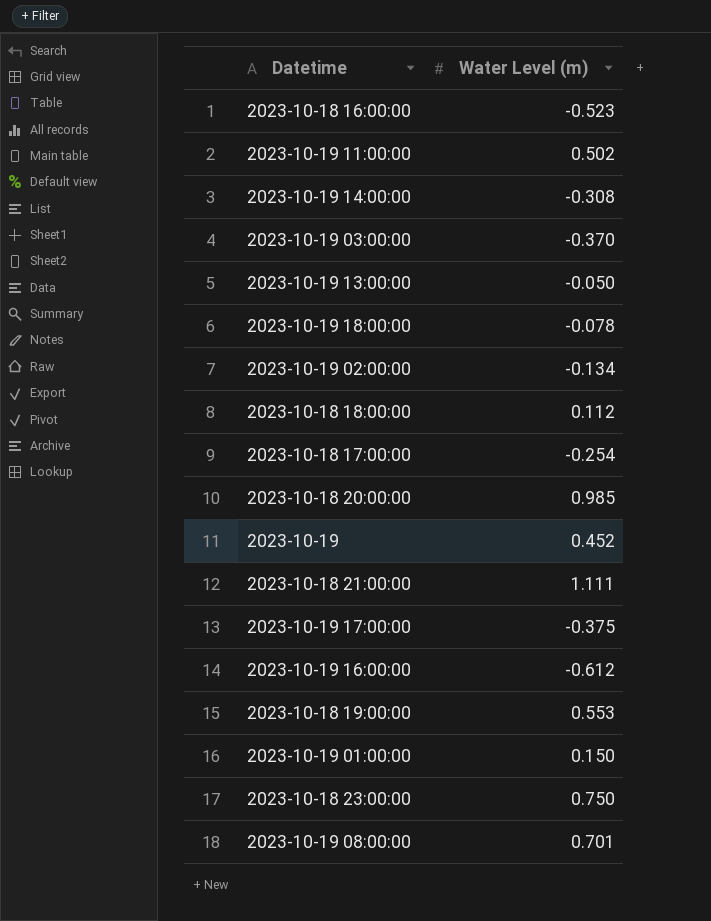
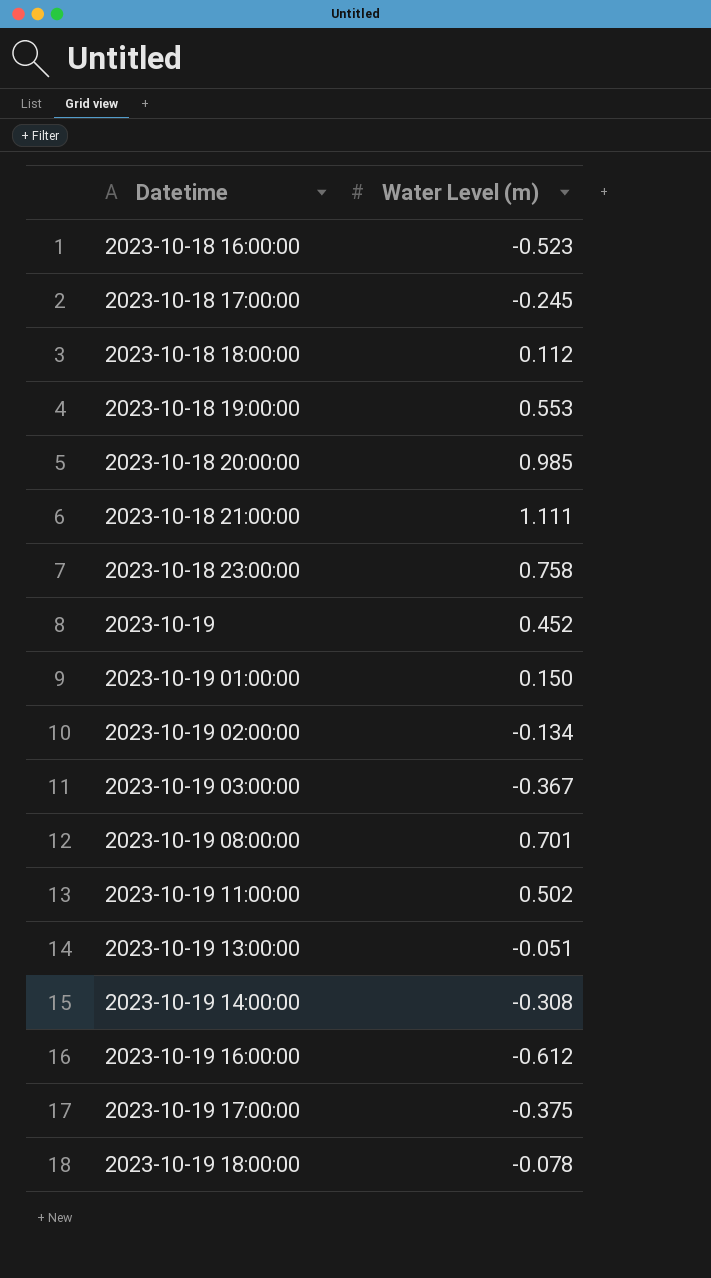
row order: none -> Datetime ascending
2023-10-18 17:00:00 | Water Level (m): -0.254 -> -0.245
2023-10-18 23:00:00 | Water Level (m): 0.750 -> 0.758
2023-10-19 03:00:00 | Water Level (m): -0.370 -> -0.367
2023-10-19 13:00:00 | Water Level (m): -0.050 -> -0.051

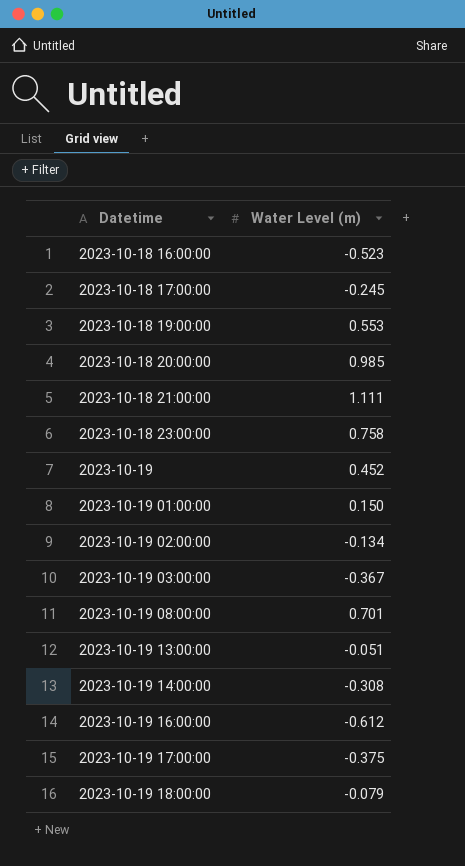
row 2023-10-18 18:00:00: 0.112 -> none
row 2023-10-19 11:00:00: 0.502 -> none
2023-10-19 18:00:00 | Water Level (m): -0.078 -> -0.079

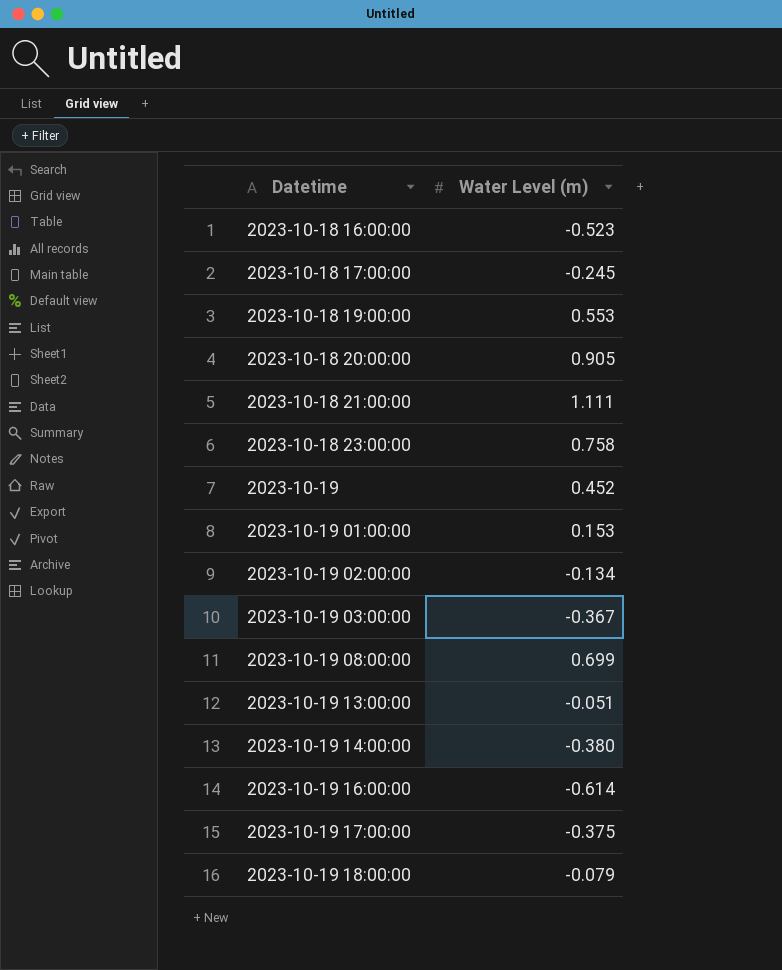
2023-10-18 20:00:00 | Water Level (m): 0.985 -> 0.905
2023-10-19 01:00:00 | Water Level (m): 0.150 -> 0.153
2023-10-19 08:00:00 | Water Level (m): 0.701 -> 0.699
2023-10-19 14:00:00 | Water Level (m): -0.308 -> -0.380
2023-10-19 16:00:00 | Water Level (m): -0.612 -> -0.614

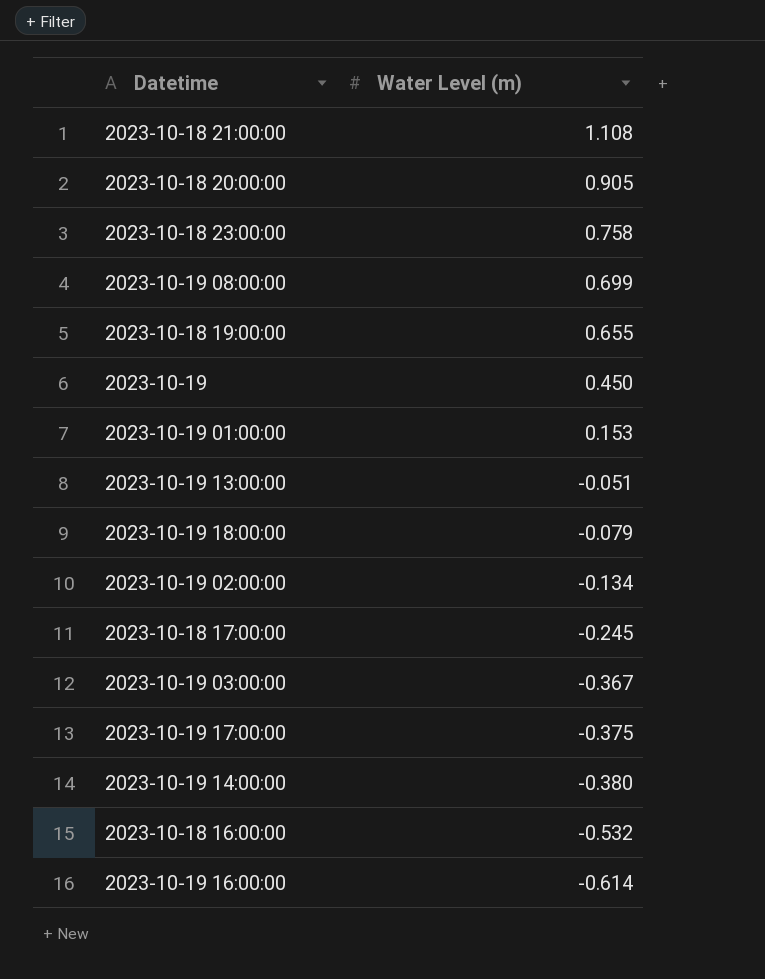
row order: Datetime ascending -> Water Level (m) descending
2023-10-18 21:00:00 | Water Level (m): 1.111 -> 1.108
2023-10-18 19:00:00 | Water Level (m): 0.553 -> 0.655
2023-10-19 | Water Level (m): 0.452 -> 0.450
2023-10-18 16:00:00 | Water Level (m): -0.523 -> -0.532

